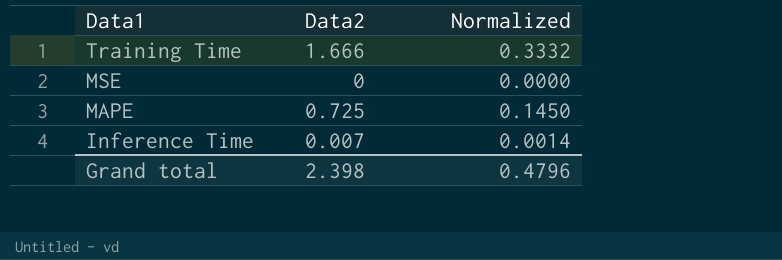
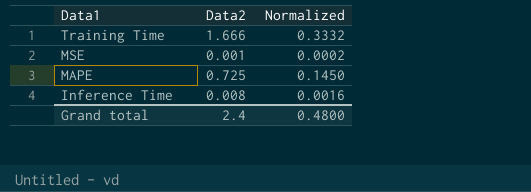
MSE | Data2: 0 -> 0.001
MSE | Normalized: 0.0000 -> 0.0002
Inference Time | Data2: 0.007 -> 0.008
Inference Time | Normalized: 0.0014 -> 0.0016
Grand total | Data2: 2.398 -> 2.4
Grand total | Normalized: 0.4796 -> 0.4800

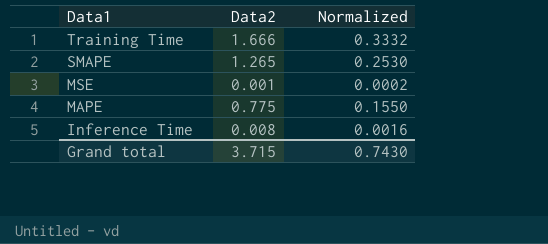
row SMAPE: none -> 1.265 | 0.2530
MAPE | Data2: 0.725 -> 0.775
MAPE | Normalized: 0.1450 -> 0.1550
Grand total | Data2: 2.4 -> 3.715
Grand total | Normalized: 0.4800 -> 0.7430

